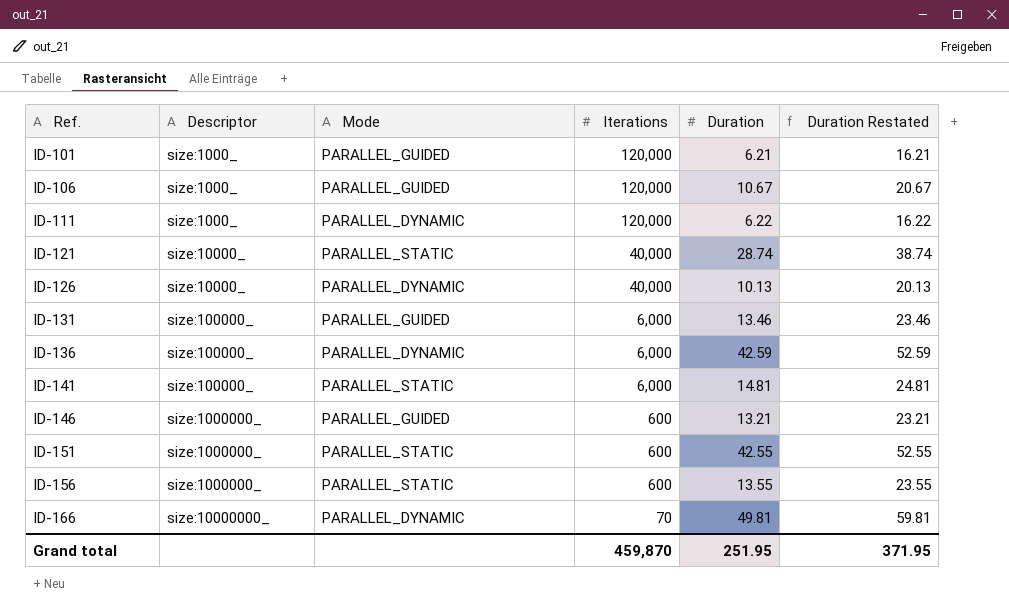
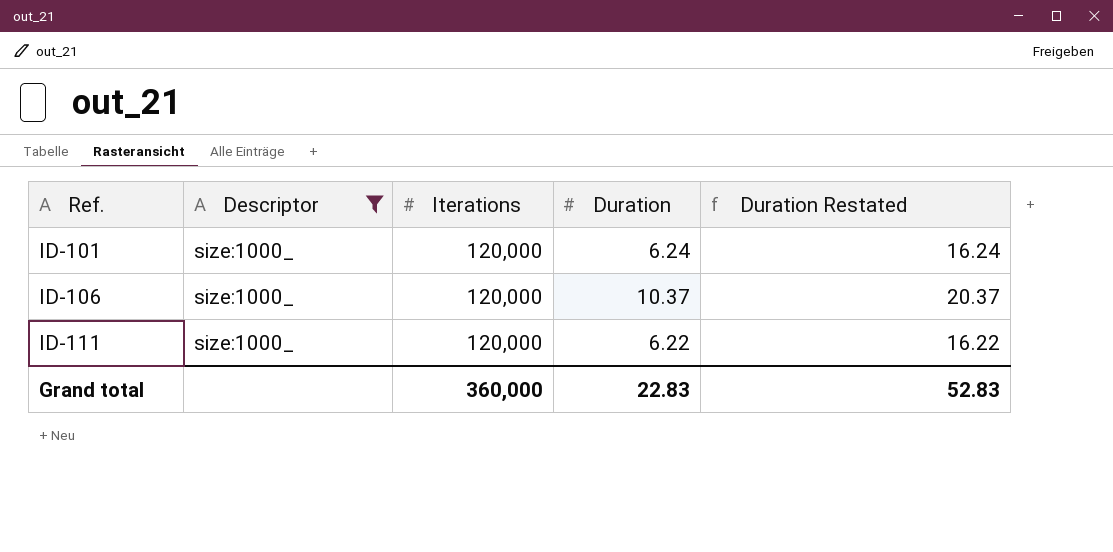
filter: none -> Descriptor = size:1000_
column Mode | position: 3 -> none
ID-101 | Duration: 6.21 -> 6.24
ID-101 | Duration Restated: 16.21 -> 16.24
ID-106 | Duration: 10.67 -> 10.37
ID-106 | Duration Restated: 20.67 -> 20.37
Grand total | Iterations: 459,870 -> 360,000
Grand total | Duration: 251.95 -> 22.83
Grand total | Duration Restated: 371.95 -> 52.83

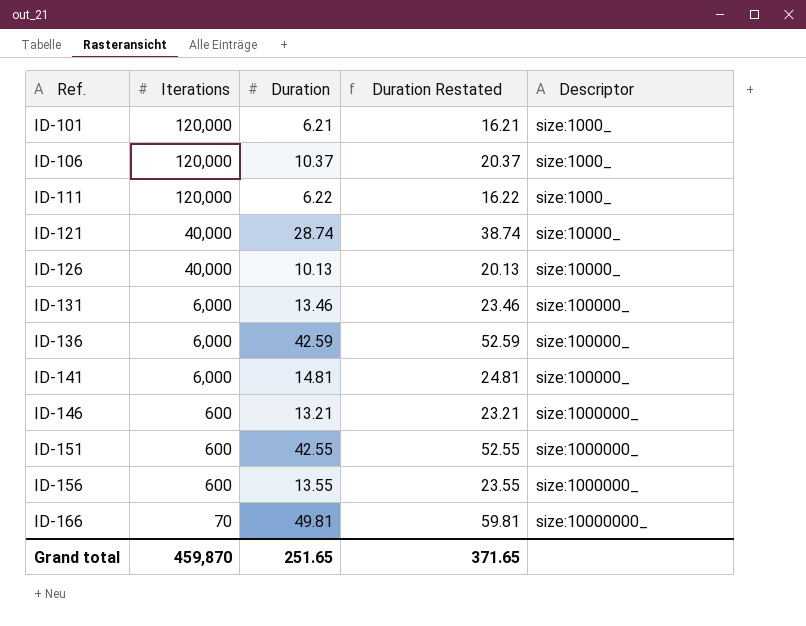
filter: Descriptor = size:1000_ -> none
column Descriptor | position: 2 -> 5
ID-101 | Duration: 6.24 -> 6.21
ID-101 | Duration Restated: 16.24 -> 16.21
Grand total | Iterations: 360,000 -> 459,870
Grand total | Duration: 22.83 -> 251.65
Grand total | Duration Restated: 52.83 -> 371.65

